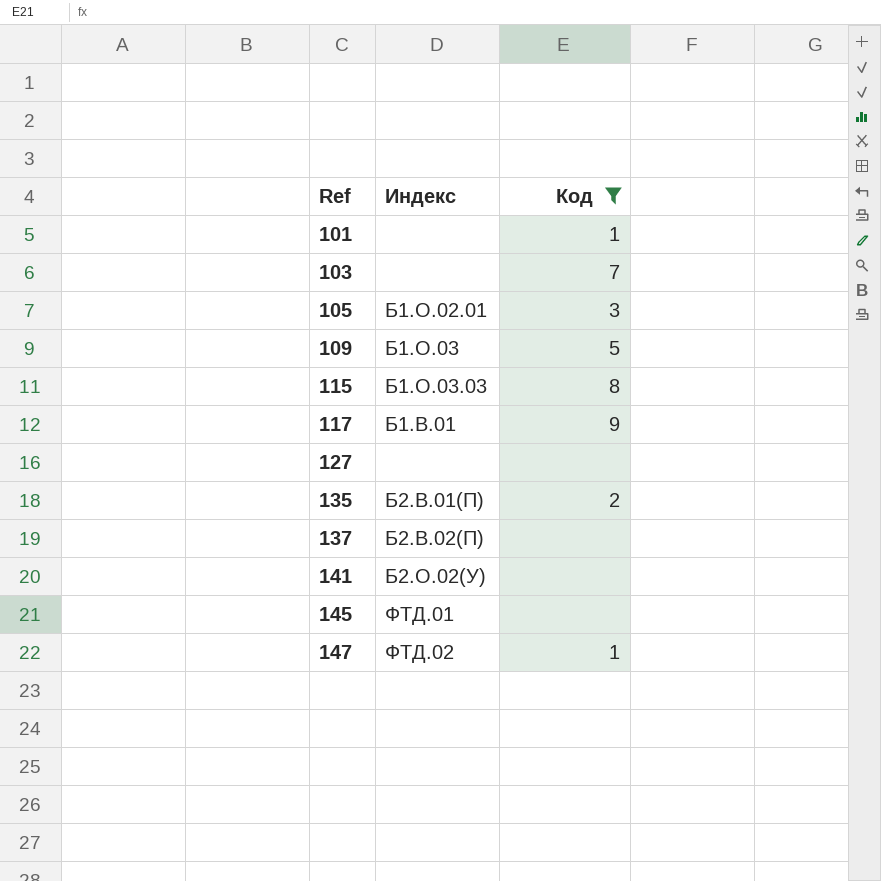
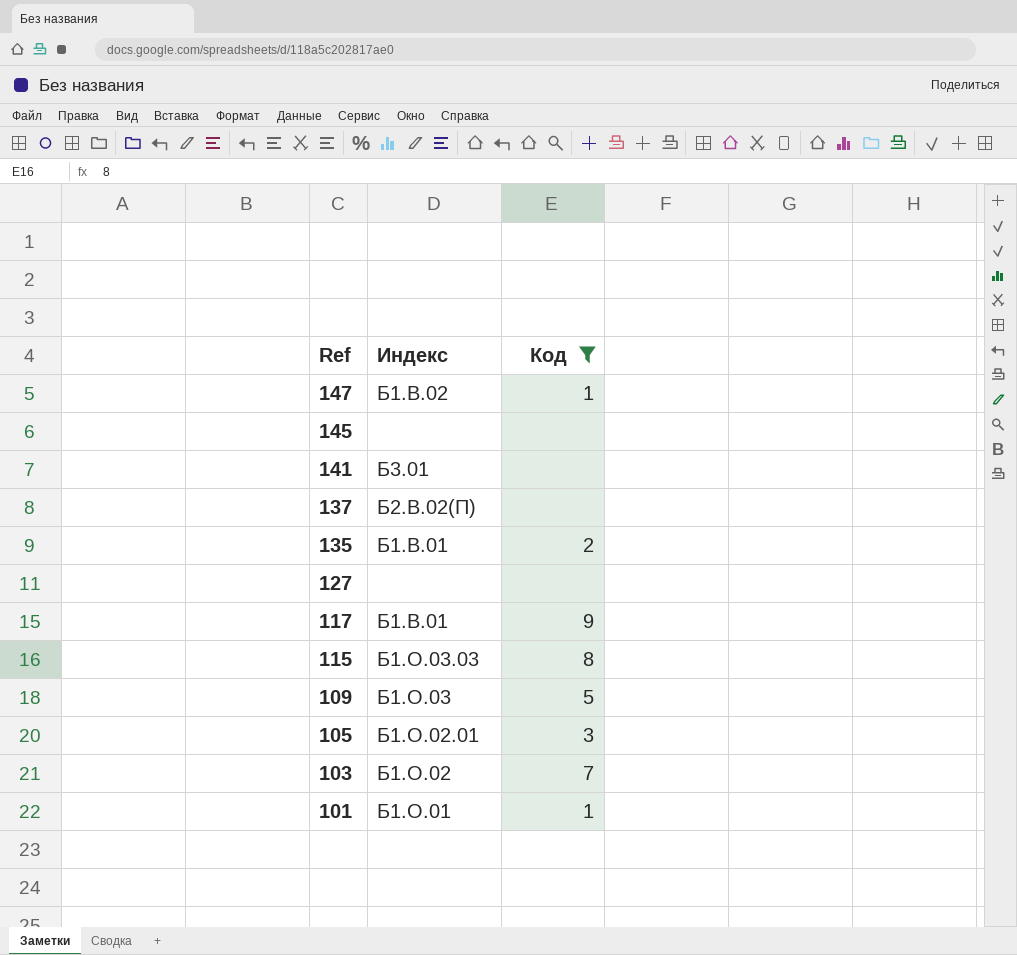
row order: Ref ascending -> Ref descending
147 | Индекс: ФТД.02 -> Б1.В.02
145 | Индекс: ФТД.01 -> none
141 | Индекс: Б2.О.02(У) -> Б3.01
135 | Индекс: Б2.В.01(П) -> Б1.В.01
103 | Индекс: none -> Б1.О.02
101 | Индекс: none -> Б1.О.01

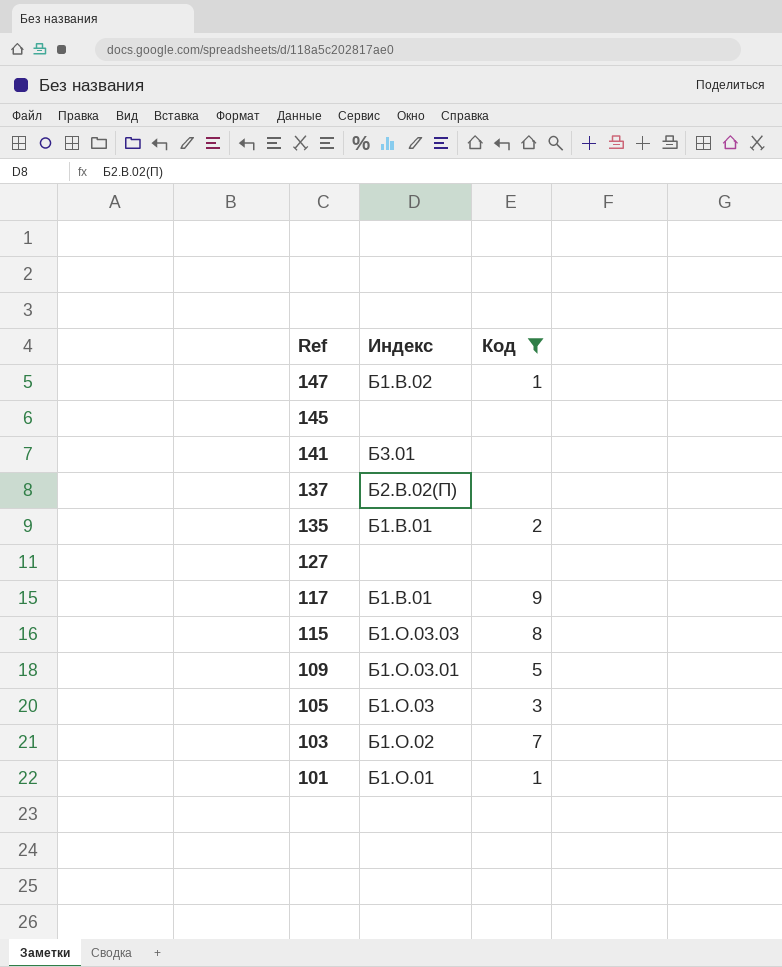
109 | Индекс: Б1.О.03 -> Б1.О.03.01
105 | Индекс: Б1.О.02.01 -> Б1.О.03

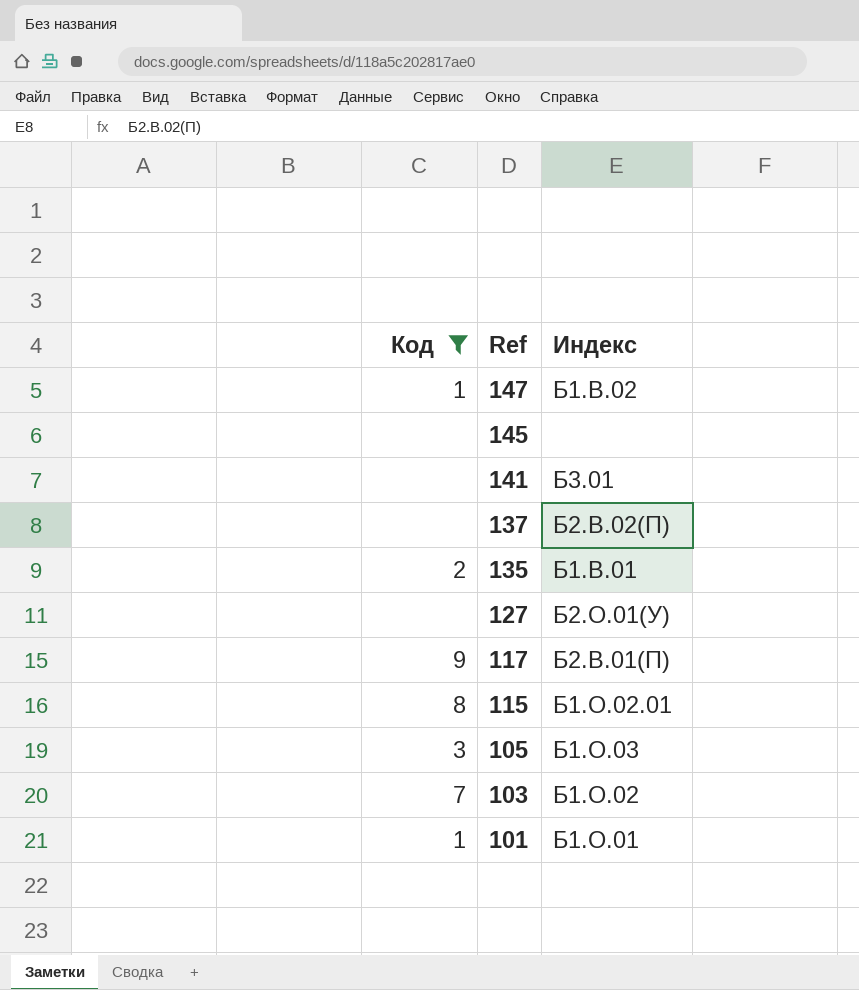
column Код | position: 3 -> 1
row 109: Б1.О.03.01 | 5 -> none
127 | Индекс: none -> Б2.О.01(У)
117 | Индекс: Б1.В.01 -> Б2.В.01(П)
115 | Индекс: Б1.О.03.03 -> Б1.О.02.01

